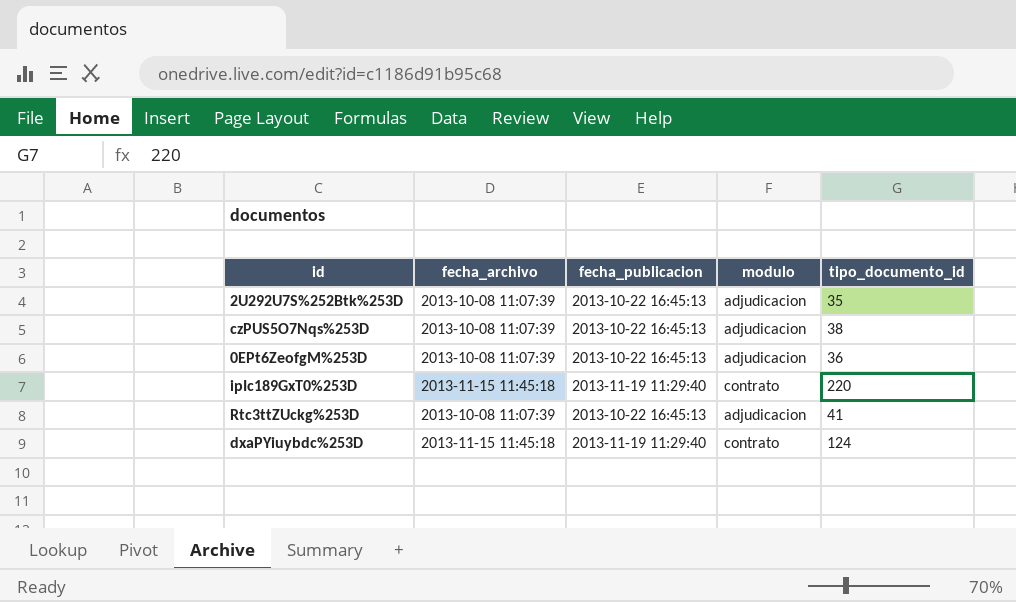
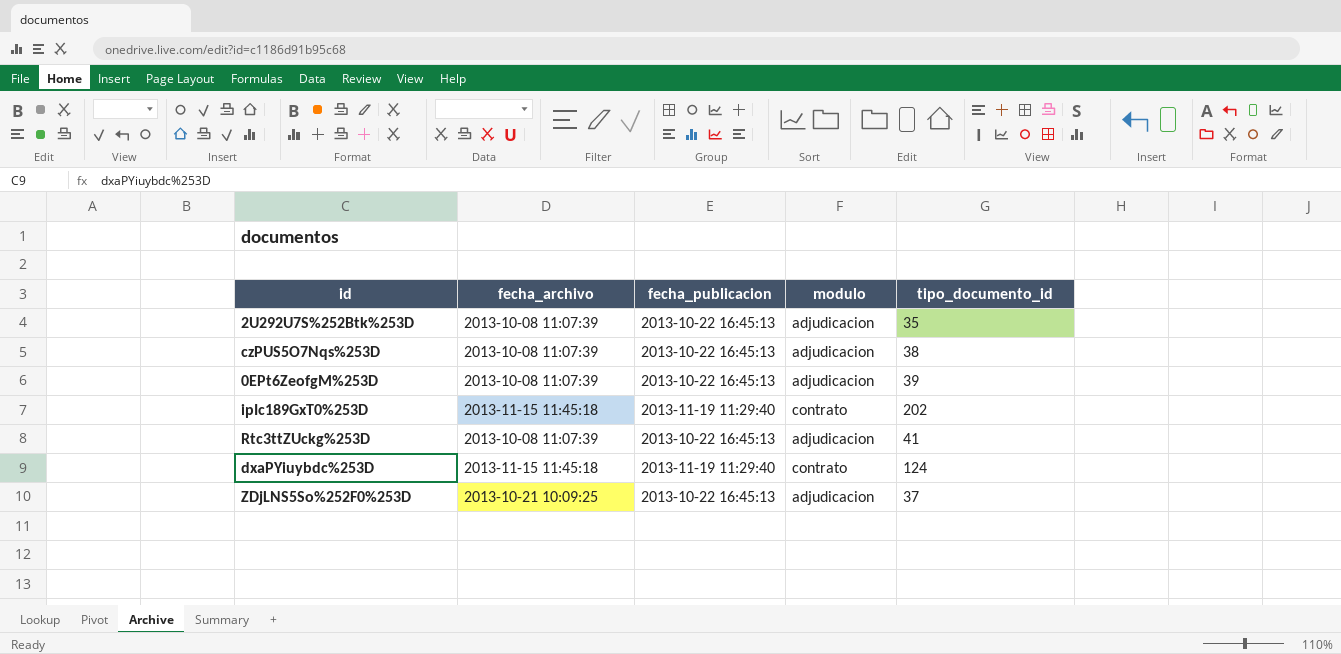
0EPt6ZeofgM%253D | tipo_documento_id: 36 -> 39
ipIc189GxT0%253D | tipo_documento_id: 220 -> 202
row ZDjLNS5So%252F0%253D: none -> 2013-10-21 10:09:25 | 2013-10-22 16:45:13 | adjudicacion | 37

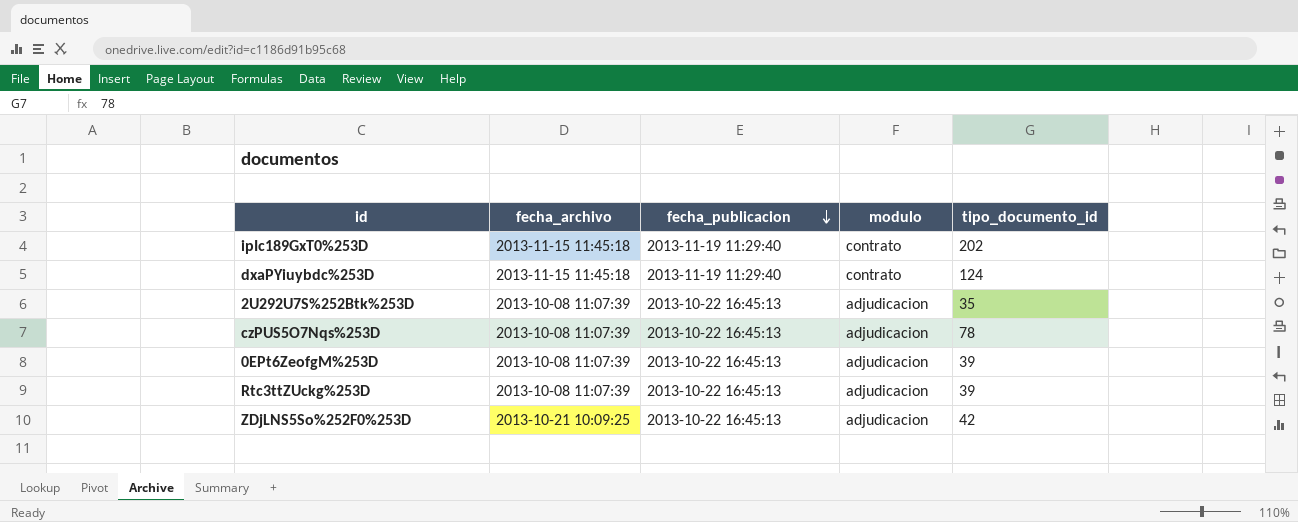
row order: none -> fecha_publicacion descending
czPUS5O7Nqs%253D | tipo_documento_id: 38 -> 78
Rtc3ttZUckg%253D | tipo_documento_id: 41 -> 39
ZDjLNS5So%252F0%253D | tipo_documento_id: 37 -> 42

